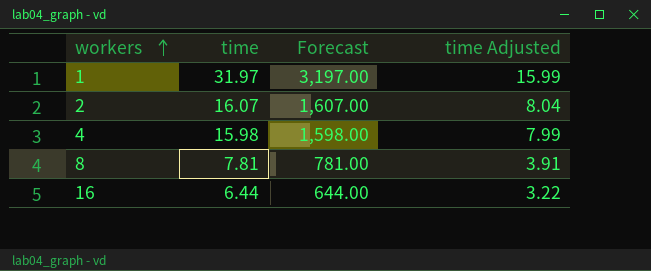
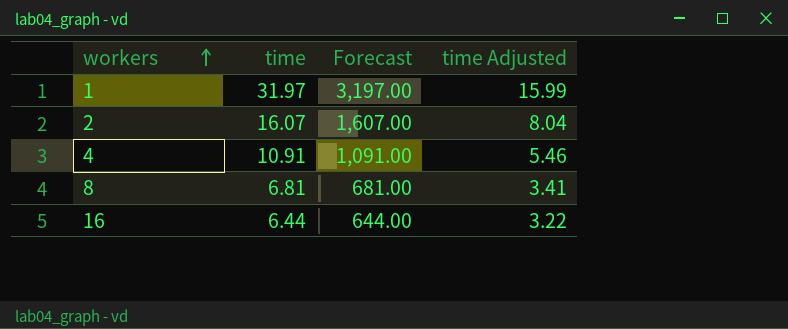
4 | time: 15.98 -> 10.91
4 | Forecast: 1,598.00 -> 1,091.00
4 | time Adjusted: 7.99 -> 5.46
8 | time: 7.81 -> 6.81
8 | Forecast: 781.00 -> 681.00
8 | time Adjusted: 3.91 -> 3.41

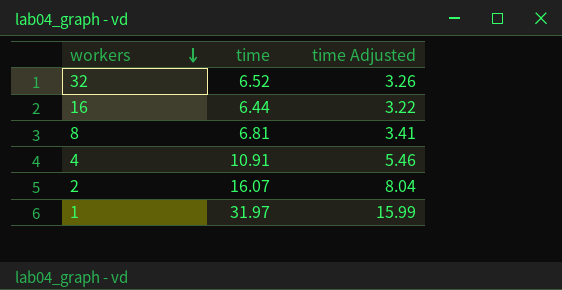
row order: workers ascending -> workers descending
column Forecast | formula: [time] * 100 -> none
row 32: none -> 6.52 | 3.26

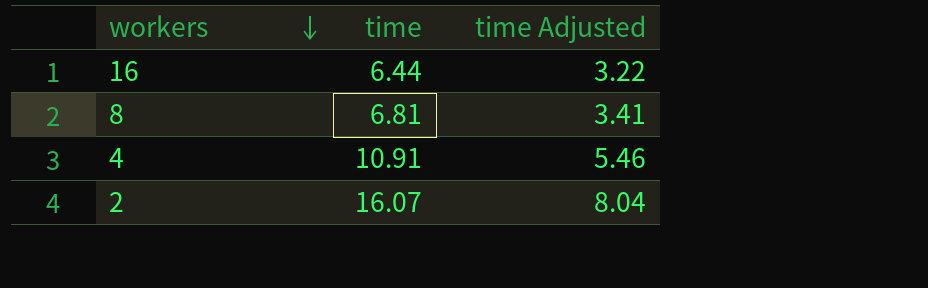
row 32: 6.52 | 3.26 -> none
row 1: 31.97 | 15.99 -> none

